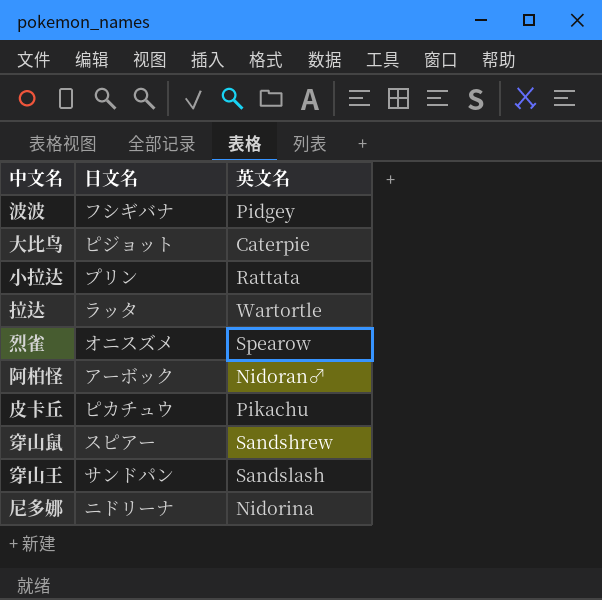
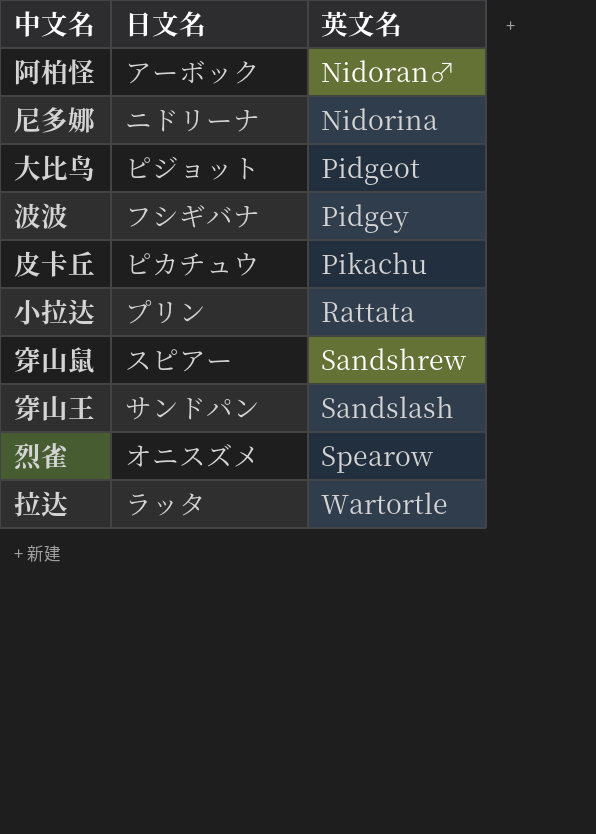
row order: none -> 英文名 ascending
大比鸟 | 英文名: Caterpie -> Pidgeot

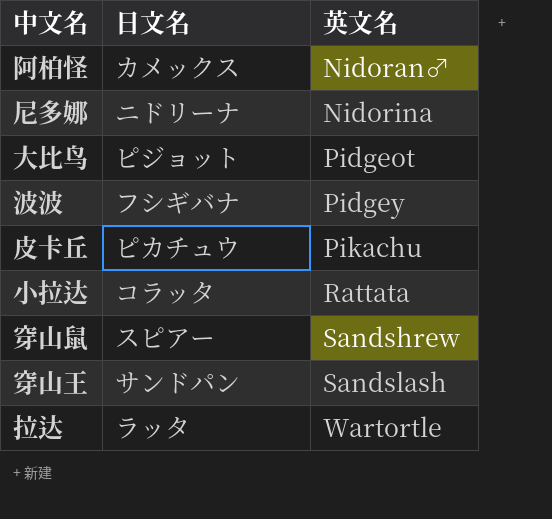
row 烈雀: オニスズメ | Spearow -> none
阿柏怪 | 日文名: アーボック -> カメックス
小拉达 | 日文名: プリン -> コラッタ

